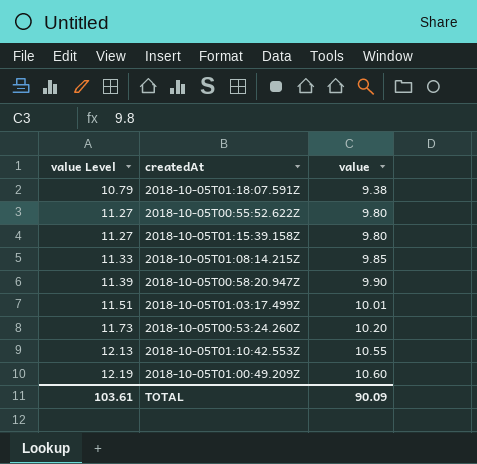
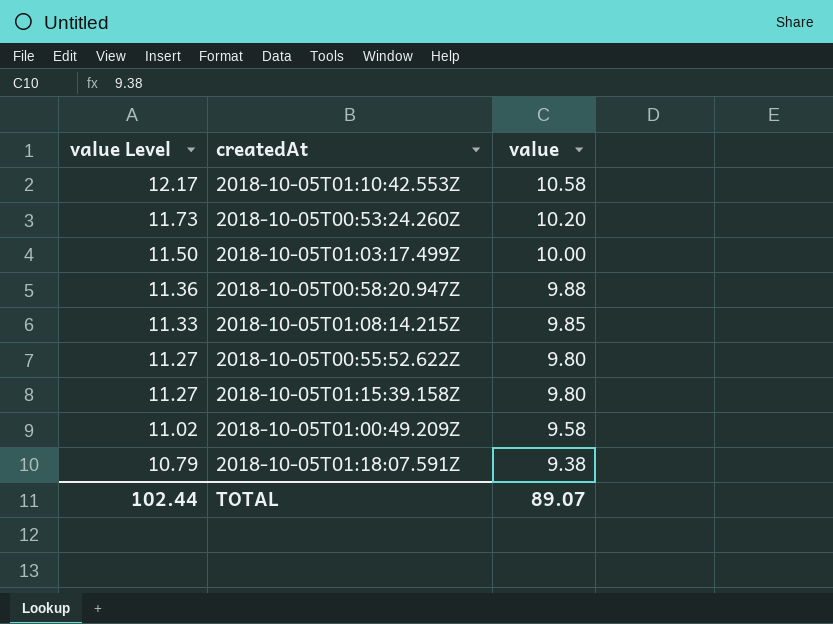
row order: value Level ascending -> value Level descending
2018-10-05T01:10:42.553Z | value Level: 12.13 -> 12.17
2018-10-05T01:10:42.553Z | value: 10.55 -> 10.58
2018-10-05T01:03:17.499Z | value Level: 11.51 -> 11.50
2018-10-05T01:03:17.499Z | value: 10.01 -> 10.00
2018-10-05T00:58:20.947Z | value Level: 11.39 -> 11.36
2018-10-05T00:58:20.947Z | value: 9.90 -> 9.88
2018-10-05T01:00:49.209Z | value Level: 12.19 -> 11.02
2018-10-05T01:00:49.209Z | value: 10.60 -> 9.58
TOTAL | value Level: 103.61 -> 102.44
TOTAL | value: 90.09 -> 89.07

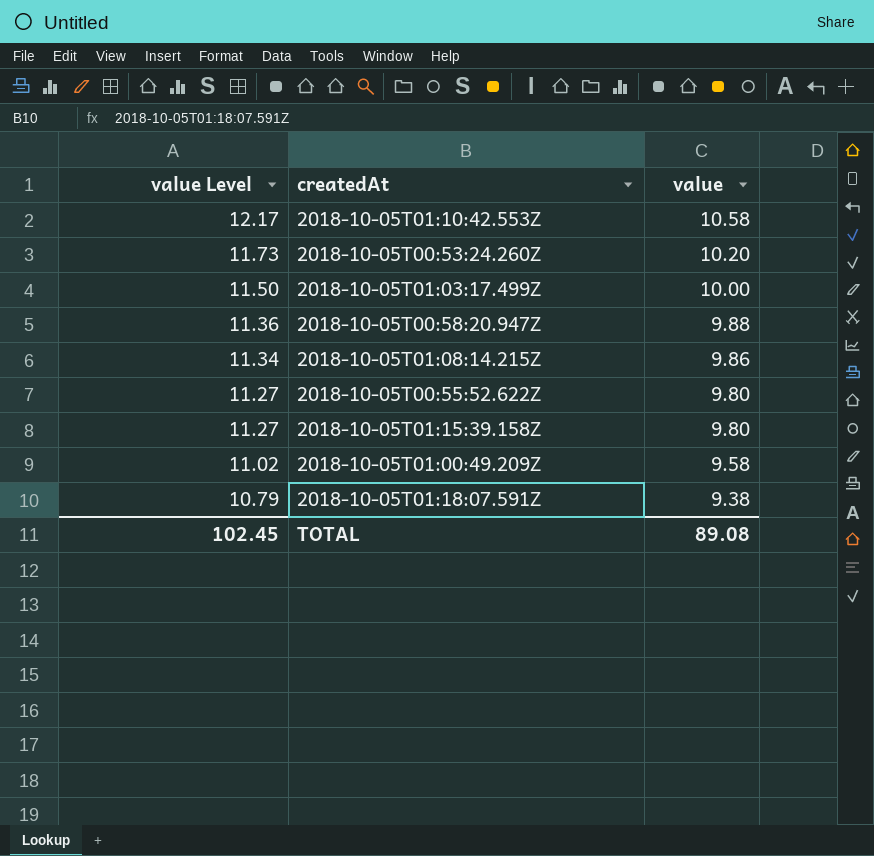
2018-10-05T01:08:14.215Z | value Level: 11.33 -> 11.34
2018-10-05T01:08:14.215Z | value: 9.85 -> 9.86
TOTAL | value Level: 102.44 -> 102.45
TOTAL | value: 89.07 -> 89.08

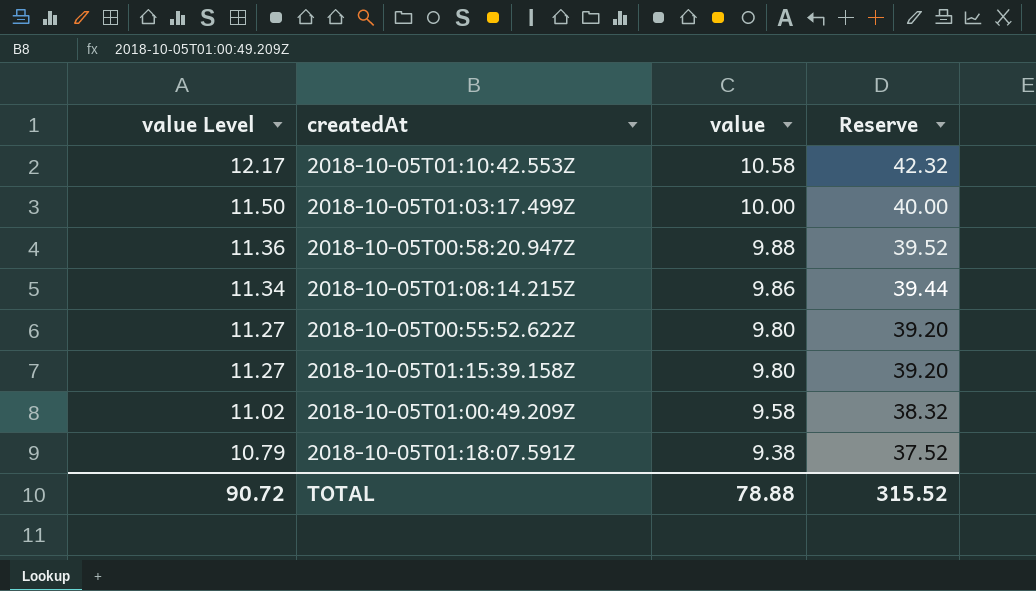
column Reserve | formula: none -> [value] * 4
row 2018-10-05T00:53:24.260Z: 11.73 | 10.20 -> none
TOTAL | value Level: 102.45 -> 90.72
TOTAL | value: 89.08 -> 78.88

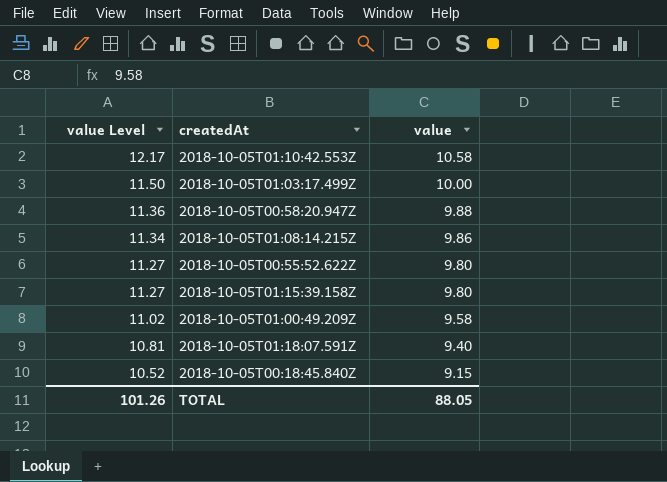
column Reserve | formula: [value] * 4 -> none
2018-10-05T01:18:07.591Z | value Level: 10.79 -> 10.81
2018-10-05T01:18:07.591Z | value: 9.38 -> 9.40
row 2018-10-05T00:18:45.840Z: none -> 10.52 | 9.15
TOTAL | value Level: 90.72 -> 101.26
TOTAL | value: 78.88 -> 88.05

